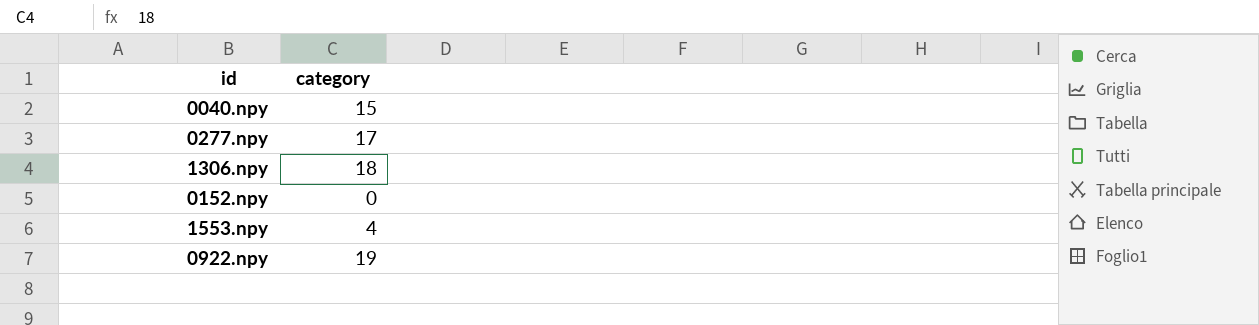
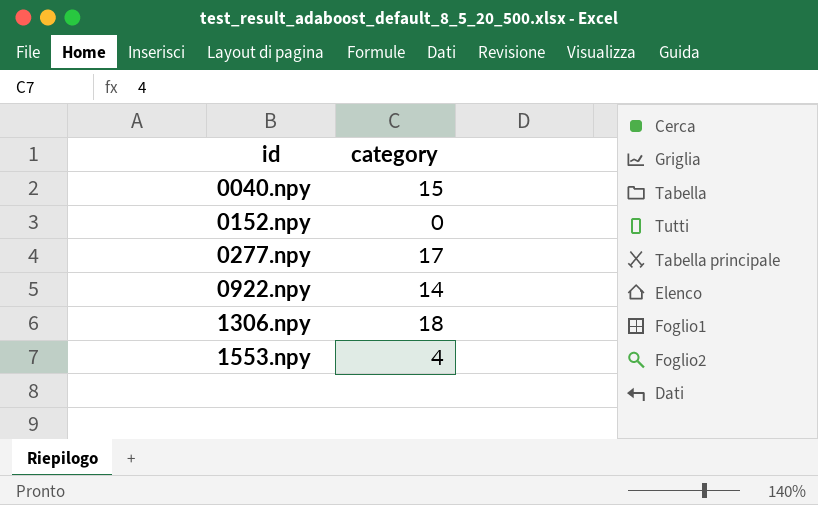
row order: none -> id ascending
0922.npy | category: 19 -> 14

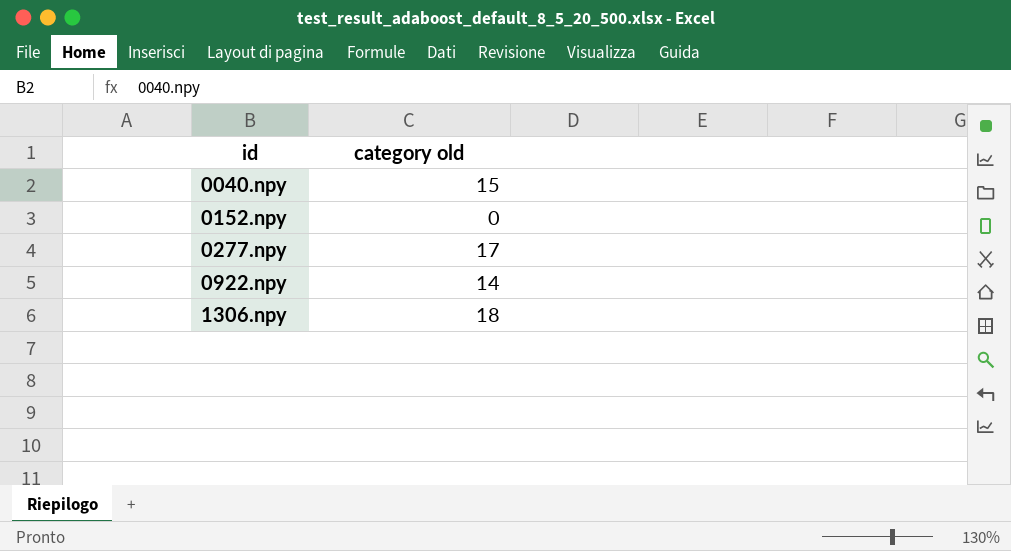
column name: category -> category old
row 1553.npy: 4 -> none

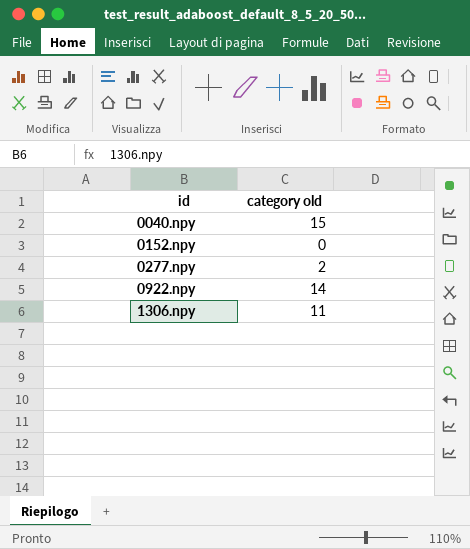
0277.npy | category old: 17 -> 2
1306.npy | category old: 18 -> 11

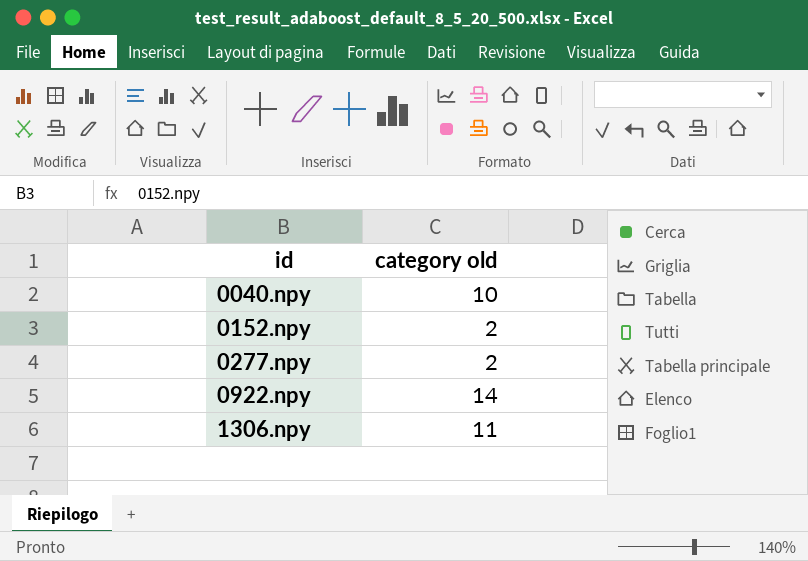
0040.npy | category old: 15 -> 10
0152.npy | category old: 0 -> 2

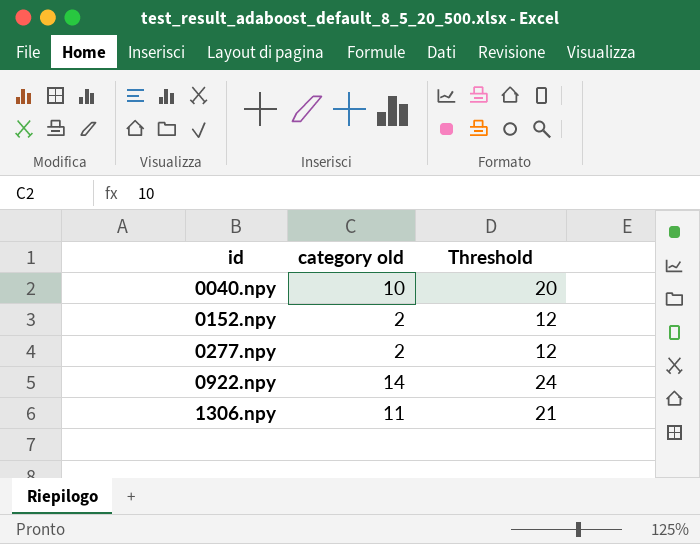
column Threshold | formula: none -> [category old] + 10

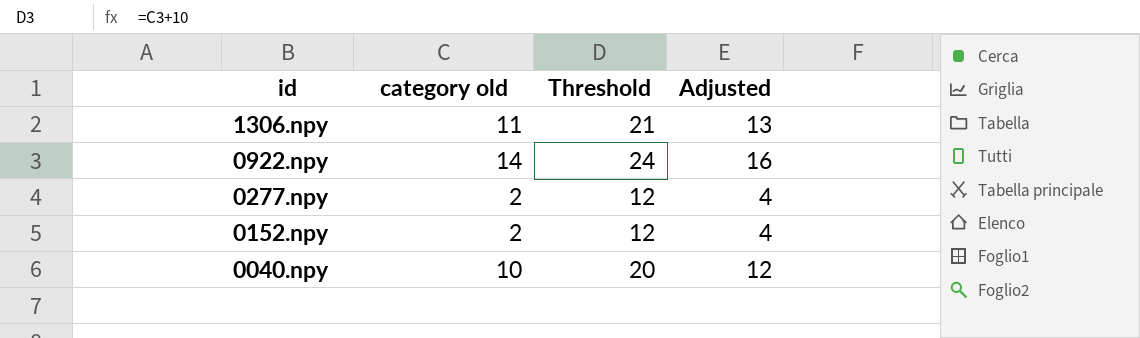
row order: id ascending -> id descending
column Adjusted | formula: none -> [category old] + 2

